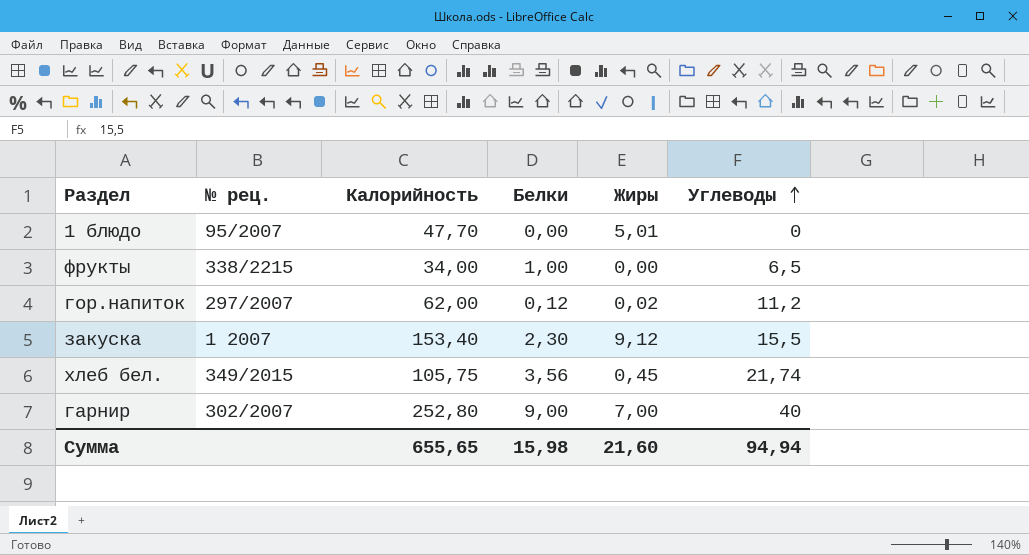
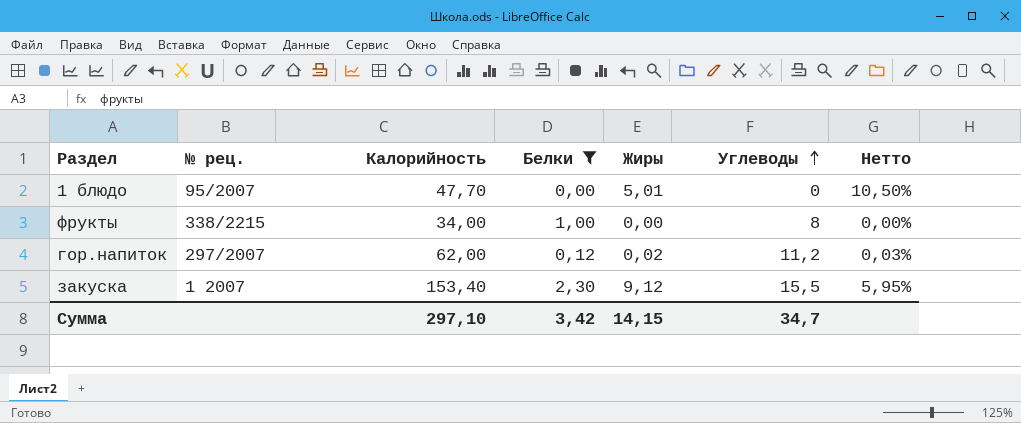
filter: none -> Белки <= 2,30
column Нетто | formula: none -> [Жиры] / [Калорийность]
фрукты | Углеводы: 6,5 -> 8
Сумма | Калорийность: 655,65 -> 297,10
Сумма | Белки: 15,98 -> 3,42
Сумма | Жиры: 21,60 -> 14,15
Сумма | Углеводы: 94,94 -> 34,7

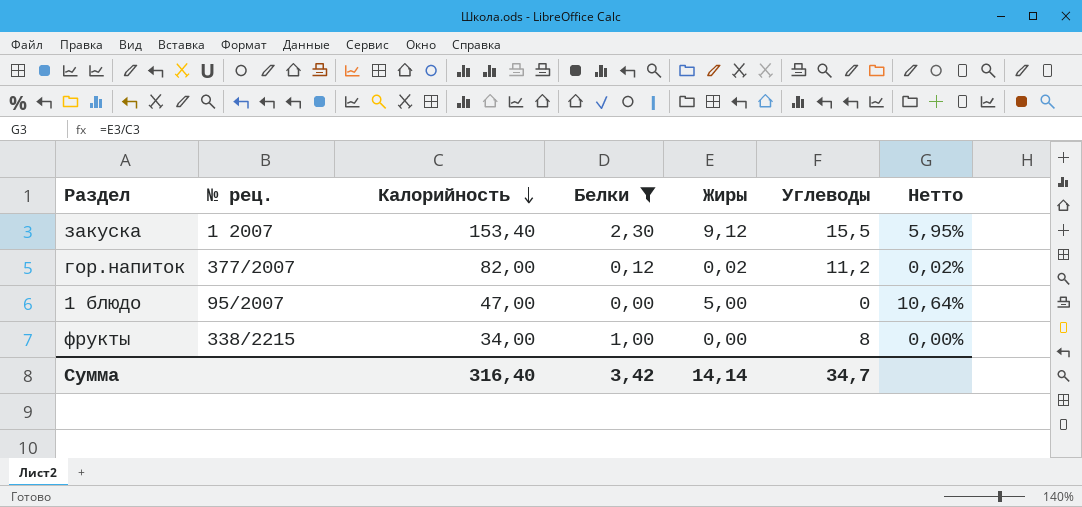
row order: Углеводы ascending -> Калорийность descending
гор.напиток | № рец.: 297/2007 -> 377/2007
гор.напиток | Калорийность: 62,00 -> 82,00
гор.напиток | Нетто: 0,03% -> 0,02%
1 блюдо | Калорийность: 47,70 -> 47,00
1 блюдо | Жиры: 5,01 -> 5,00
1 блюдо | Нетто: 10,50% -> 10,64%
Сумма | Калорийность: 297,10 -> 316,40
Сумма | Жиры: 14,15 -> 14,14

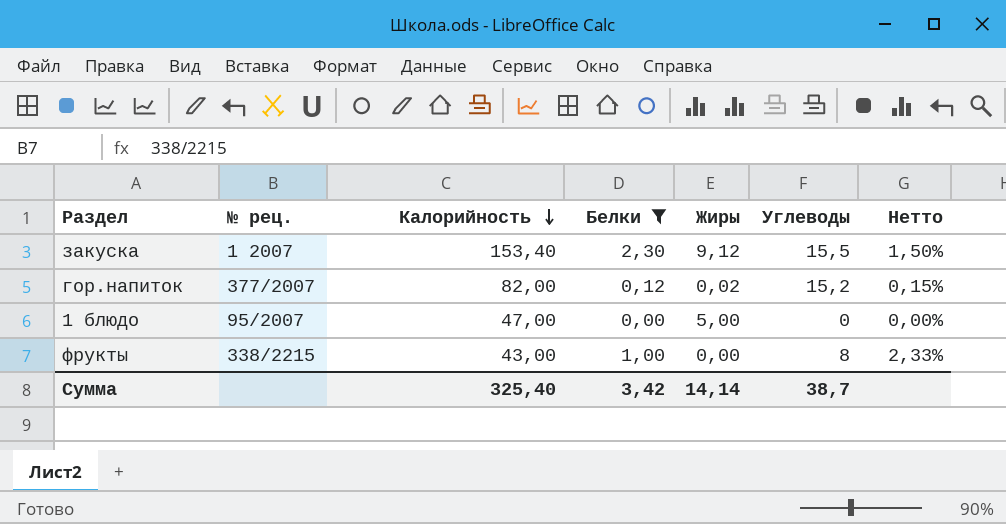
column Нетто | formula: [Жиры] / [Калорийность] -> [Белки] / [Калорийность]
гор.напиток | Углеводы: 11,2 -> 15,2
фрукты | Калорийность: 34,00 -> 43,00
Сумма | Калорийность: 316,40 -> 325,40
Сумма | Углеводы: 34,7 -> 38,7

